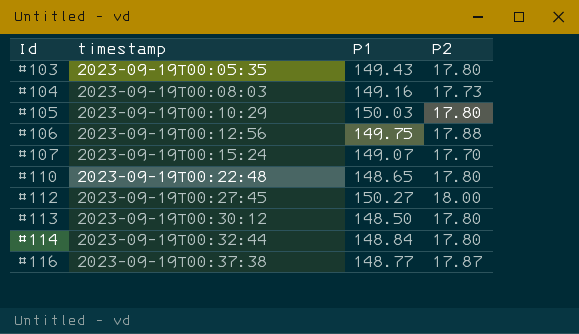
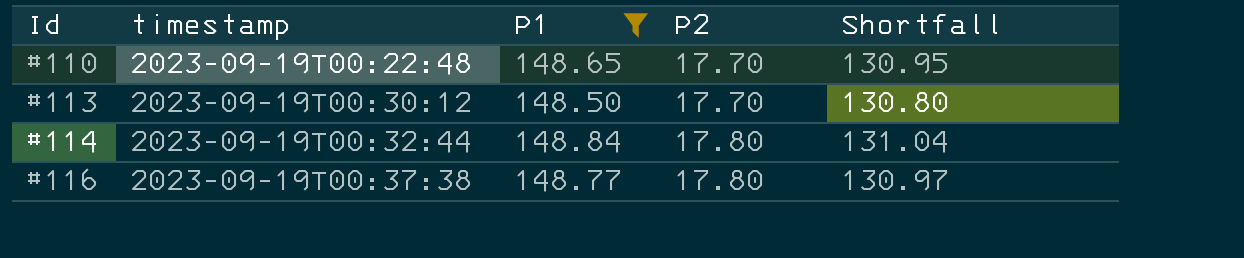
filter: none -> P1 <= 148.84
column Shortfall | formula: none -> [P1] - [P2]
#110 | P2: 17.80 -> 17.70
#113 | P2: 17.80 -> 17.70
#116 | P2: 17.87 -> 17.80

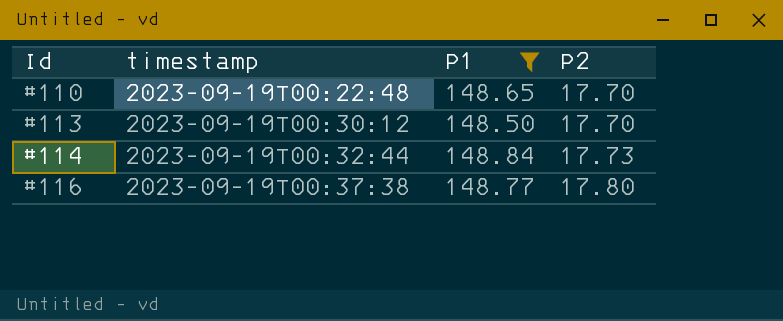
column Shortfall | formula: [P1] - [P2] -> none
#114 | P2: 17.80 -> 17.73

